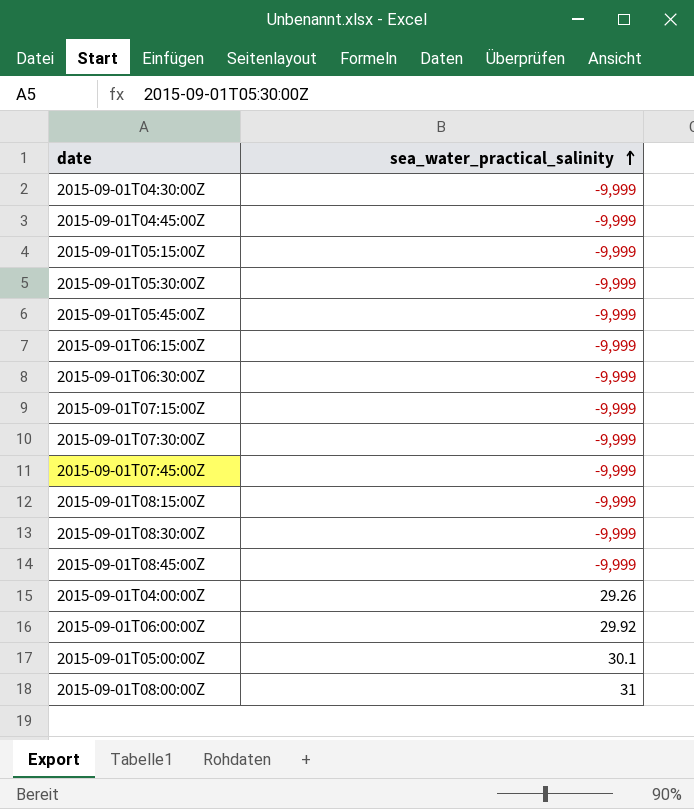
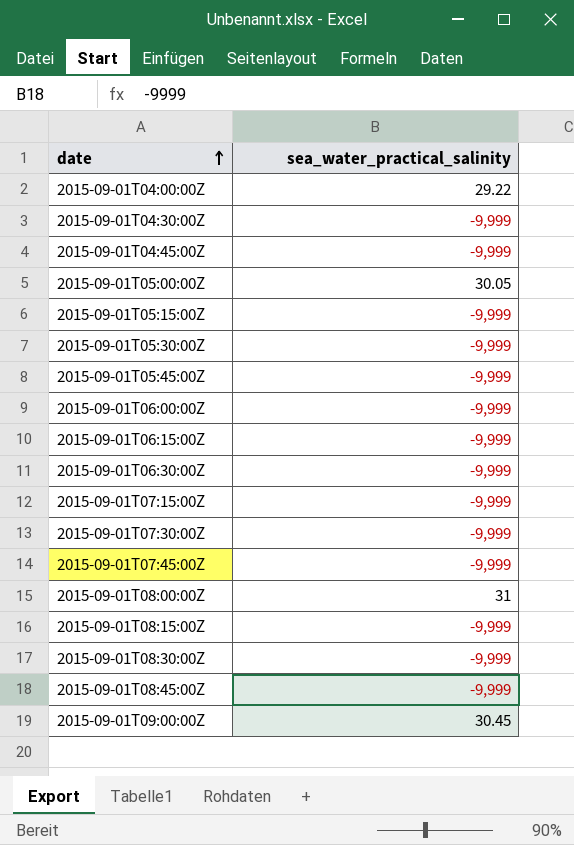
row order: sea_water_practical_salinity ascending -> date ascending
2015-09-01T04:00:00Z | sea_water_practical_salinity: 29.26 -> 29.22
2015-09-01T05:00:00Z | sea_water_practical_salinity: 30.1 -> 30.05
2015-09-01T06:00:00Z | sea_water_practical_salinity: 29.92 -> -9,999
row 2015-09-01T09:00:00Z: none -> 30.45

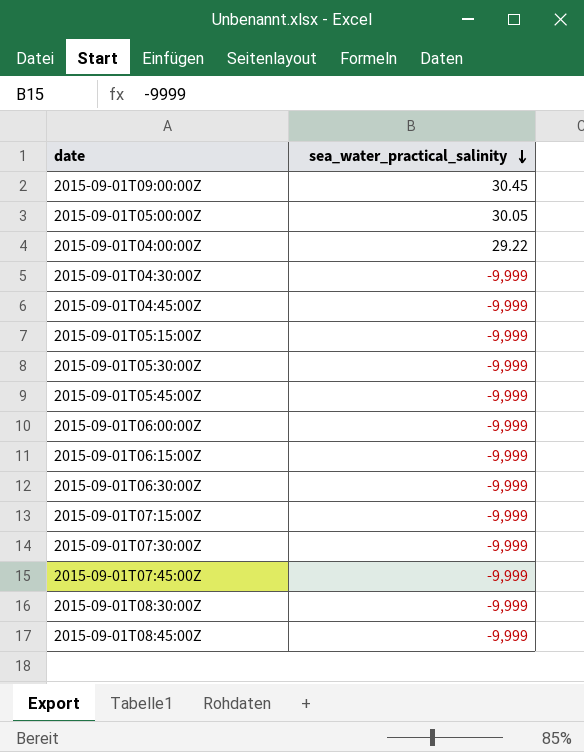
row order: date ascending -> sea_water_practical_salinity descending
row 2015-09-01T08:00:00Z: 31 -> none
row 2015-09-01T08:15:00Z: -9,999 -> none

